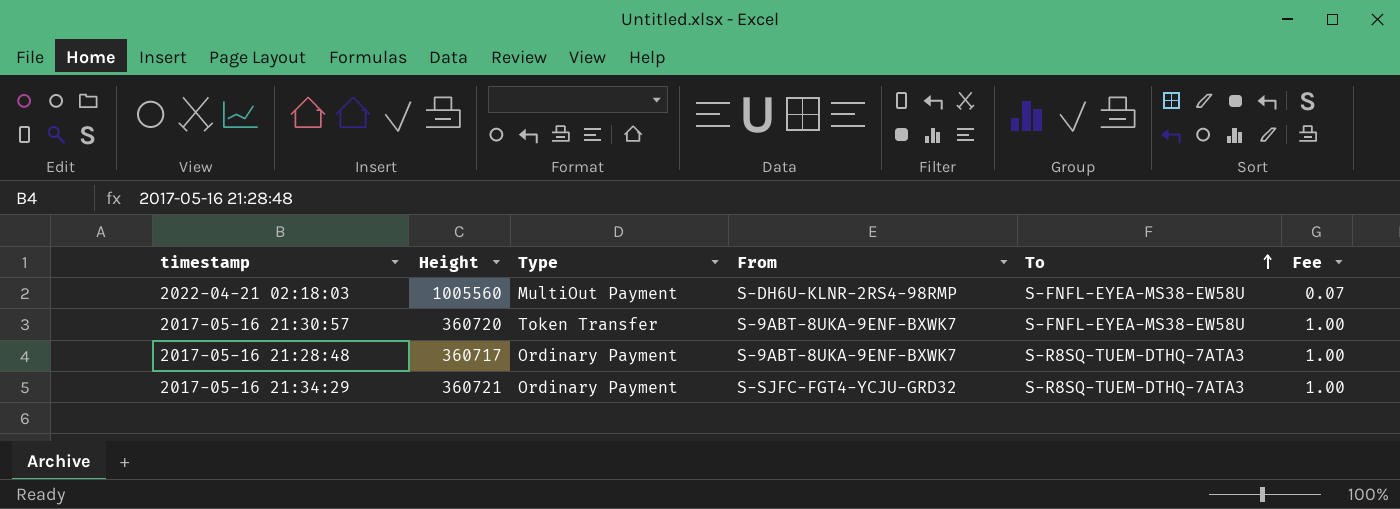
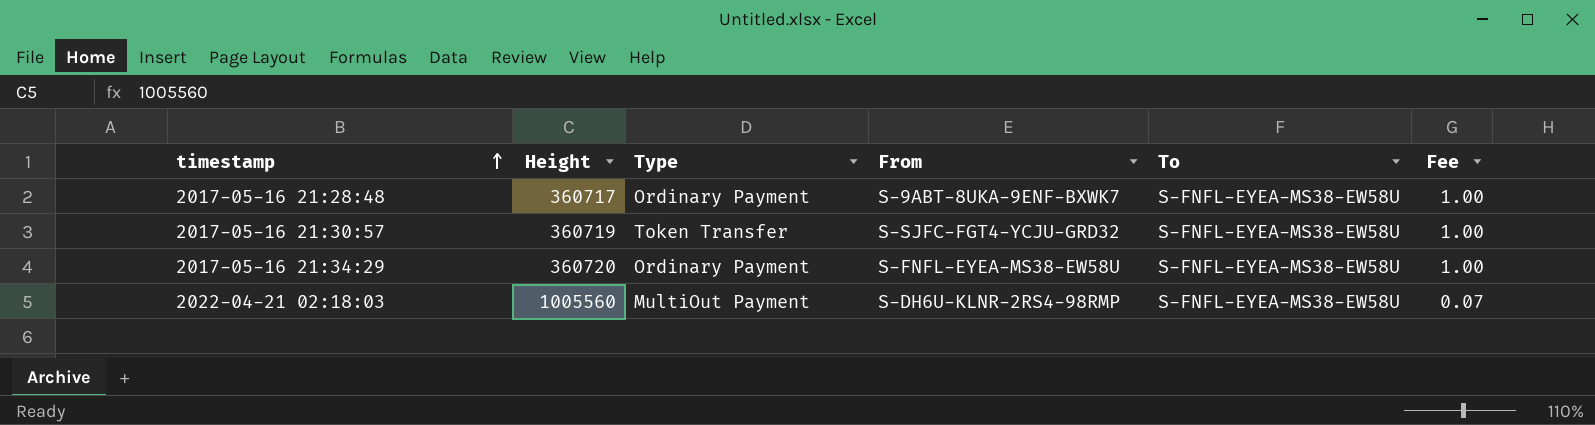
row order: To ascending -> timestamp ascending
2017-05-16 21:28:48 | To: S-R8SQ-TUEM-DTHQ-7ATA3 -> S-FNFL-EYEA-MS38-EW58U
2017-05-16 21:30:57 | Height: 360720 -> 360719
2017-05-16 21:30:57 | From: S-9ABT-8UKA-9ENF-BXWK7 -> S-SJFC-FGT4-YCJU-GRD32
2017-05-16 21:34:29 | Height: 360721 -> 360720
2017-05-16 21:34:29 | From: S-SJFC-FGT4-YCJU-GRD32 -> S-FNFL-EYEA-MS38-EW58U
2017-05-16 21:34:29 | To: S-R8SQ-TUEM-DTHQ-7ATA3 -> S-FNFL-EYEA-MS38-EW58U

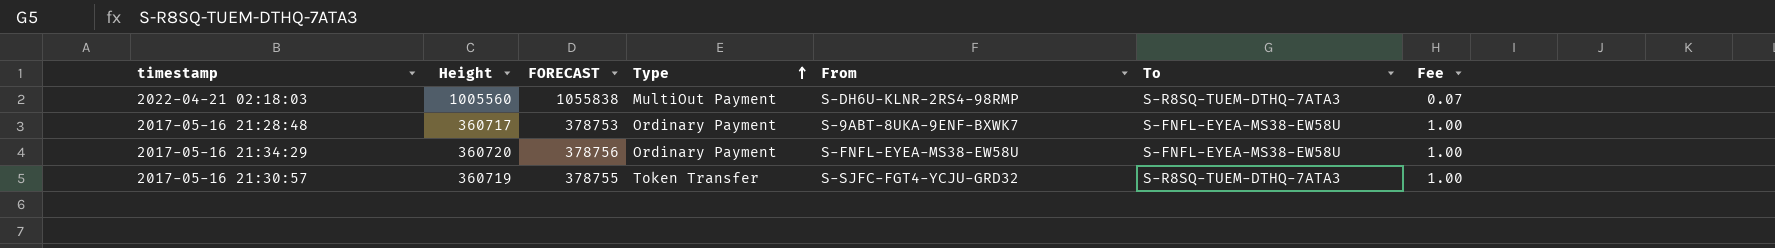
row order: timestamp ascending -> Type ascending
column FORECAST | formula: none -> [Height] * 1.05
2022-04-21 02:18:03 | To: S-FNFL-EYEA-MS38-EW58U -> S-R8SQ-TUEM-DTHQ-7ATA3
2017-05-16 21:30:57 | To: S-FNFL-EYEA-MS38-EW58U -> S-R8SQ-TUEM-DTHQ-7ATA3

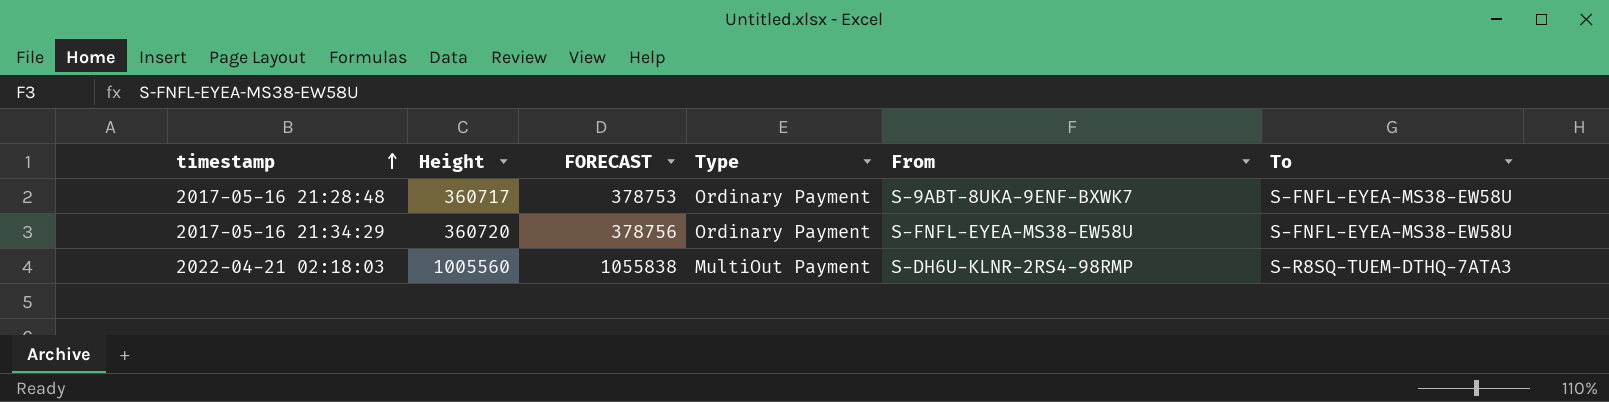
row order: Type ascending -> timestamp ascending
column Fee | position: 7 -> none
row 2017-05-16 21:30:57: 360719 | 378755 | Token Transfer | S-SJFC-FGT4-YCJU-GRD32 | S-R8SQ-TUEM-DTHQ-7ATA3 | 1.00 -> none

